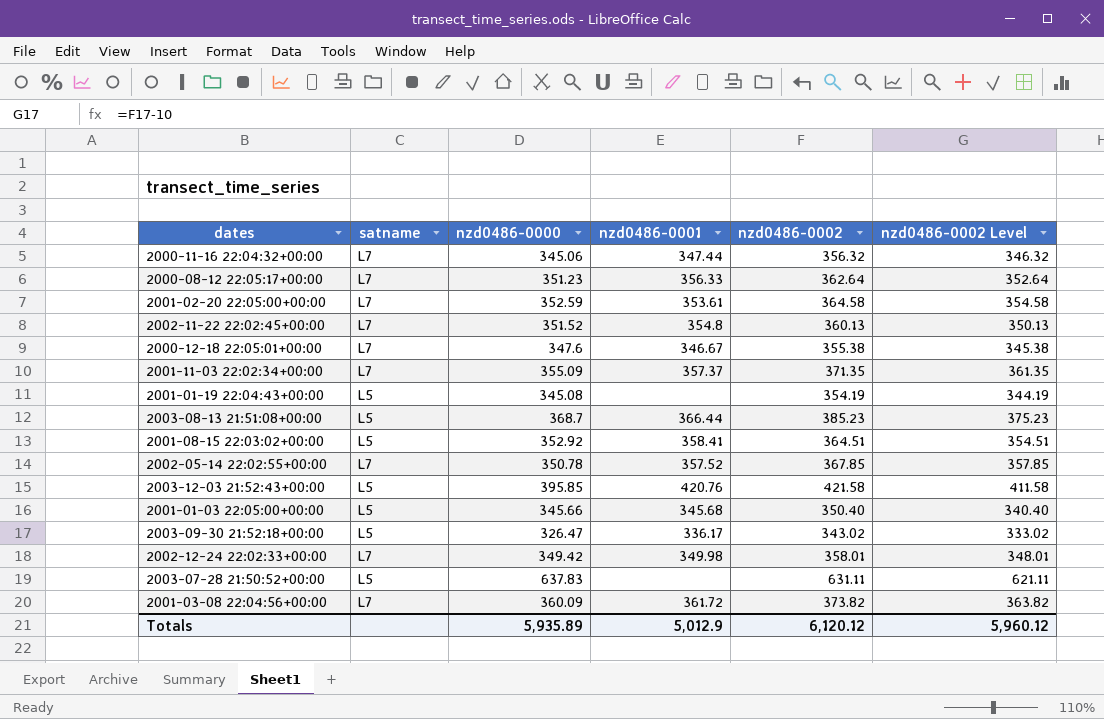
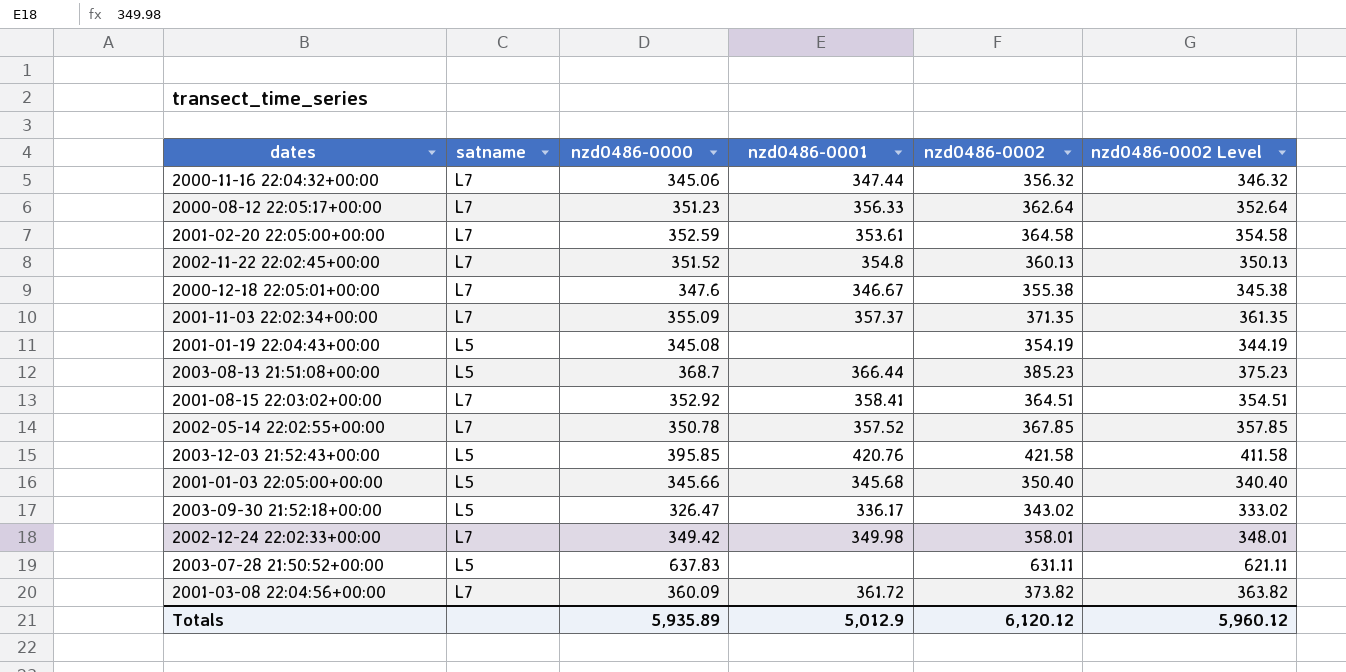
2001-08-15 22:03:02+00:00 | satname: L5 -> L7

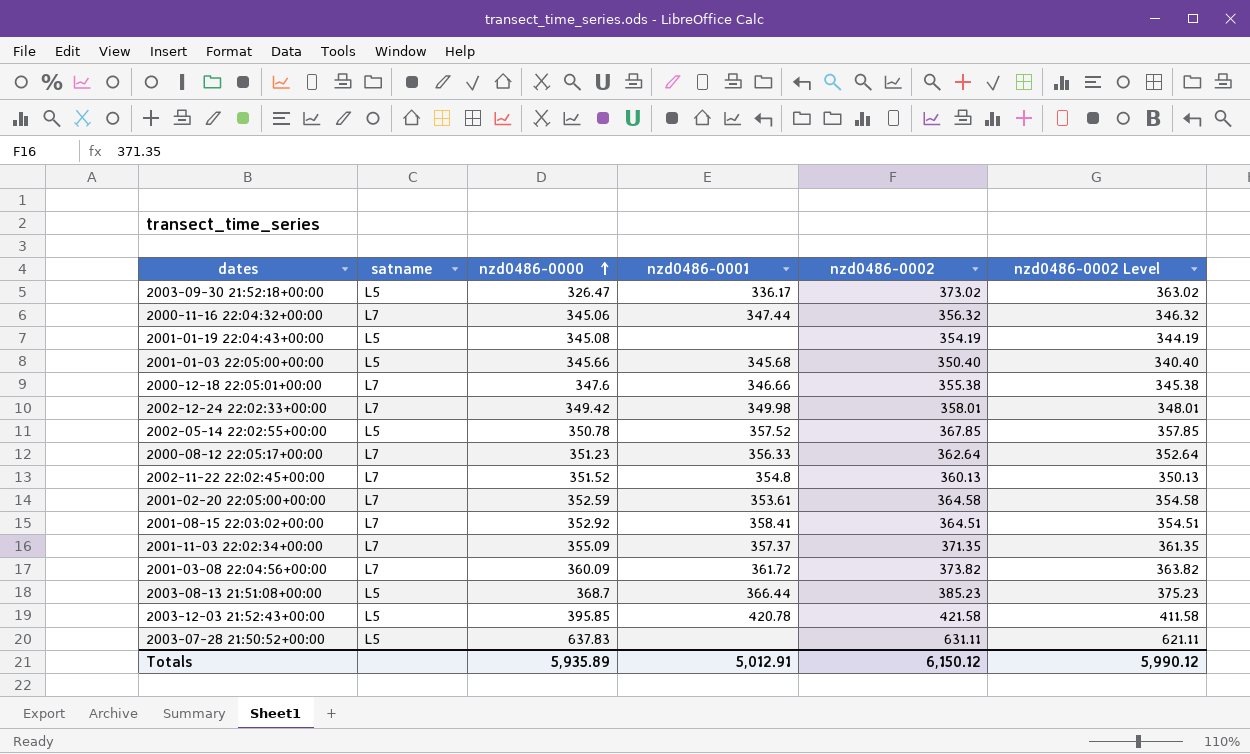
row order: none -> nzd0486-0000 ascending
2003-09-30 21:52:18+00:00 | nzd0486-0002: 343.02 -> 373.02
2003-09-30 21:52:18+00:00 | nzd0486-0002 Level: 333.02 -> 363.02
2000-12-18 22:05:01+00:00 | nzd0486-0001: 346.67 -> 346.66
2002-05-14 22:02:55+00:00 | satname: L7 -> L5
2003-12-03 21:52:43+00:00 | nzd0486-0001: 420.76 -> 420.78
Totals | nzd0486-0001: 5,012.9 -> 5,012.91
Totals | nzd0486-0002: 6,120.12 -> 6,150.12
Totals | nzd0486-0002 Level: 5,960.12 -> 5,990.12

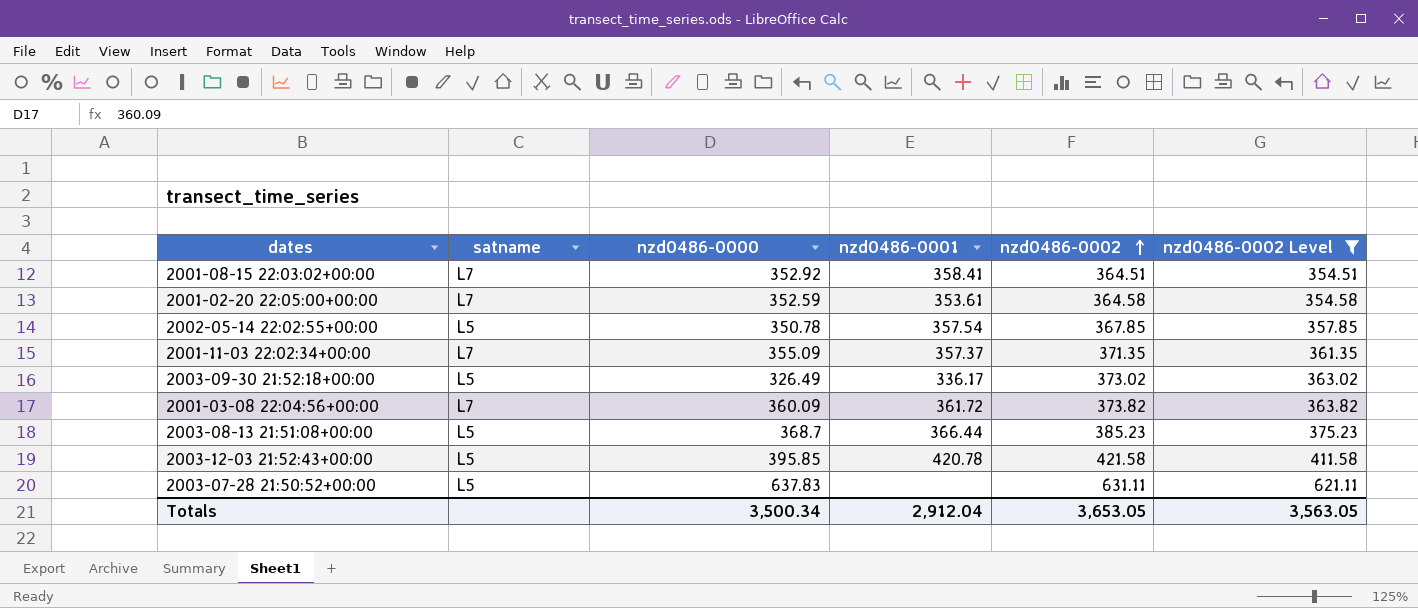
filter: none -> nzd0486-0002 Level >= 354.51
row order: nzd0486-0000 ascending -> nzd0486-0002 ascending
2002-05-14 22:02:55+00:00 | nzd0486-0001: 357.52 -> 357.54
2003-09-30 21:52:18+00:00 | nzd0486-0000: 326.47 -> 326.49
Totals | nzd0486-0000: 5,935.89 -> 3,500.34
Totals | nzd0486-0001: 5,012.91 -> 2,912.04
Totals | nzd0486-0002: 6,150.12 -> 3,653.05
Totals | nzd0486-0002 Level: 5,990.12 -> 3,563.05

